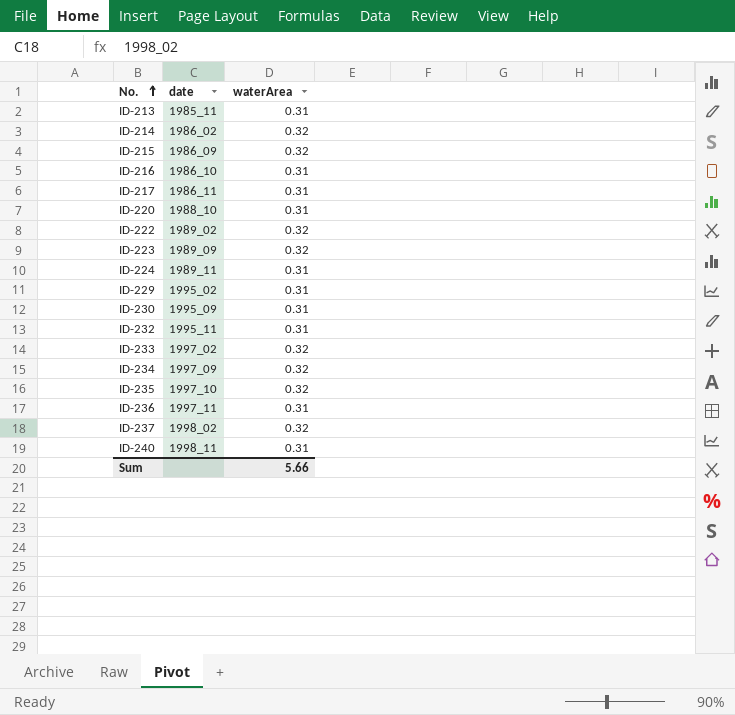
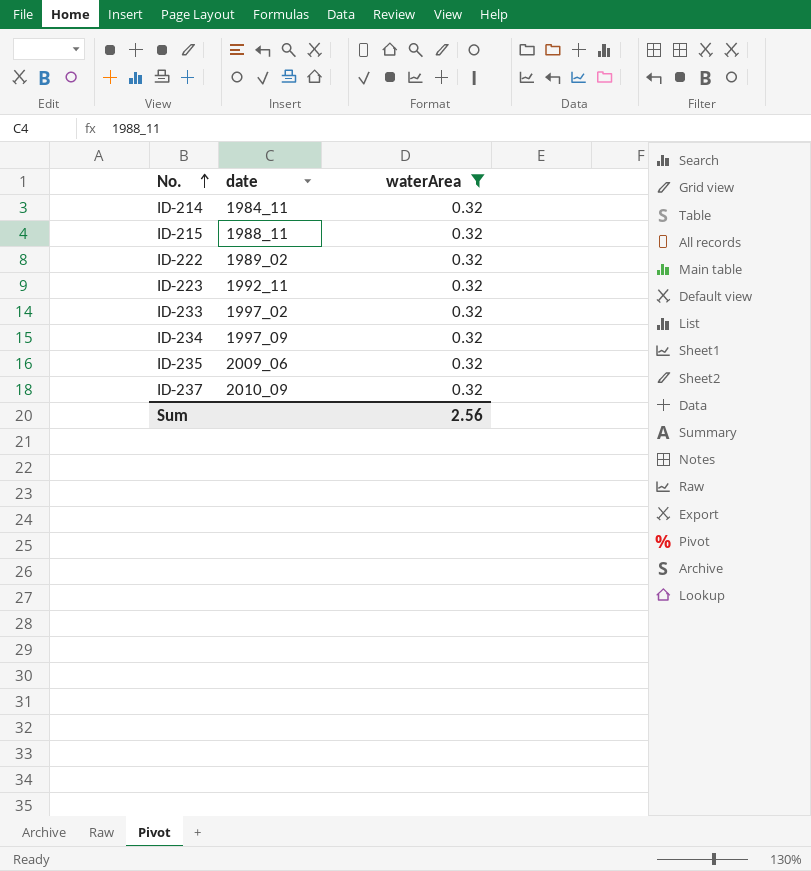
filter: none -> waterArea = 0.32
ID-214 | date: 1986_02 -> 1984_11
ID-215 | date: 1986_09 -> 1988_11
ID-223 | date: 1989_09 -> 1992_11
ID-235 | date: 1997_10 -> 2009_06
ID-237 | date: 1998_02 -> 2010_09
Sum | waterArea: 5.66 -> 2.56

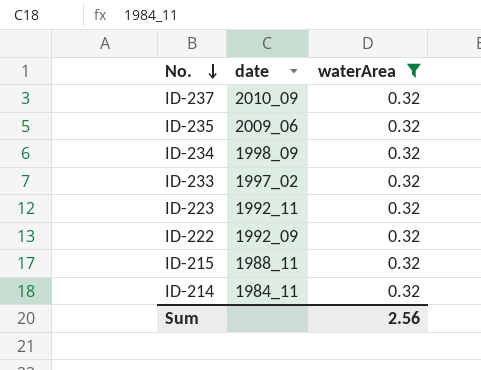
row order: No. ascending -> No. descending
ID-234 | date: 1997_09 -> 1998_09
ID-222 | date: 1989_02 -> 1992_09

